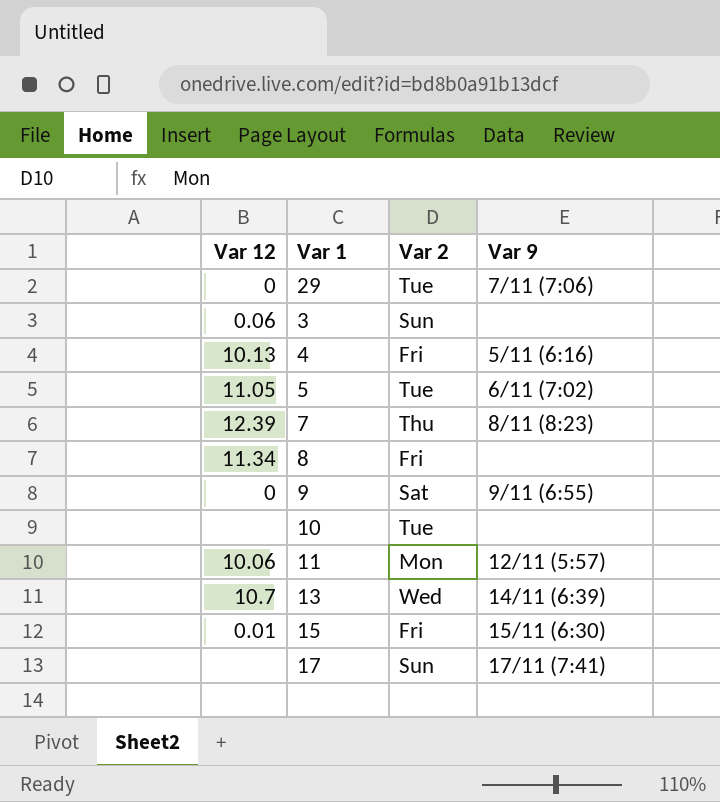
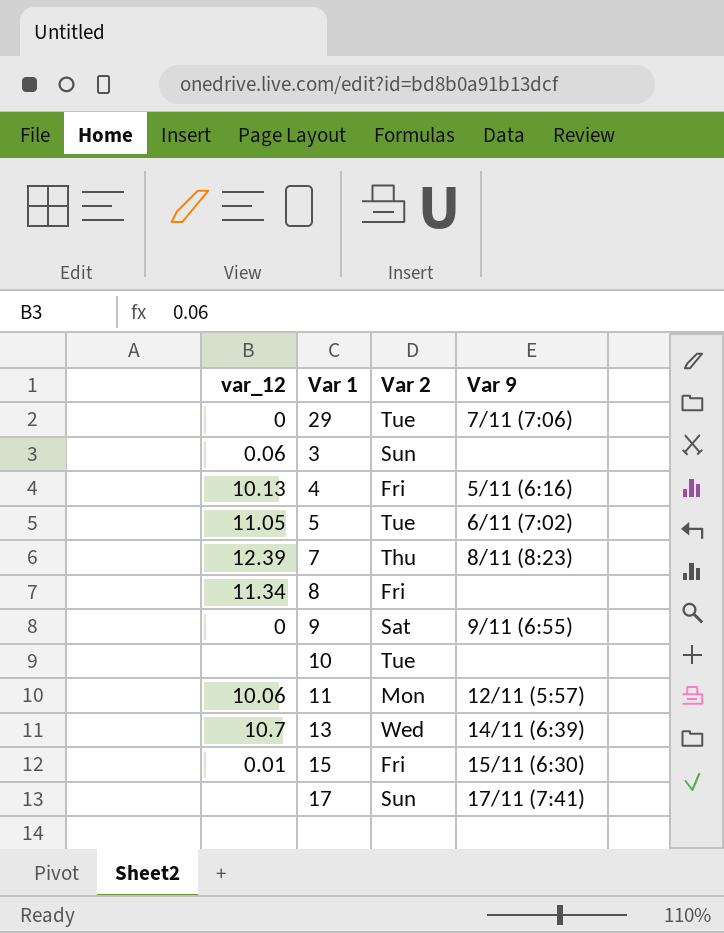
column name: Var 12 -> var_12

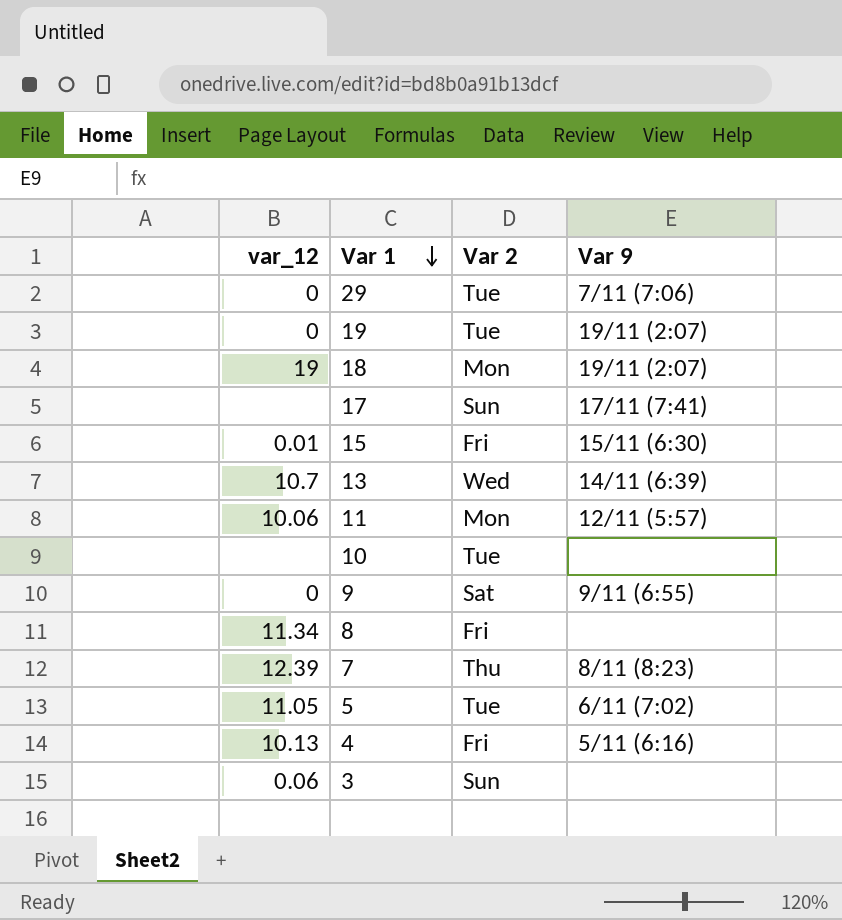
row order: none -> Var 1 descending
row 19: none -> 0 | Tue | 19/11 (2:07)
row 18: none -> 19 | Mon | 19/11 (2:07)

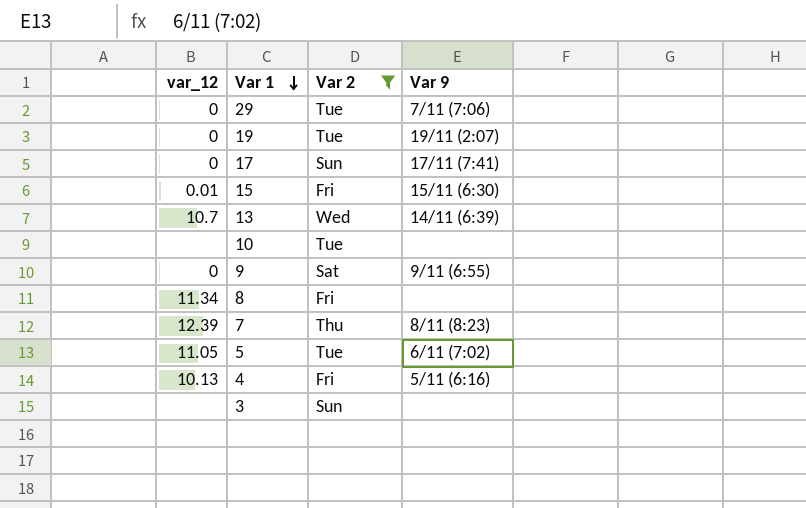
filter: none -> Var 2 != Mon
17 | var_12: none -> 0
3 | var_12: 0.06 -> none

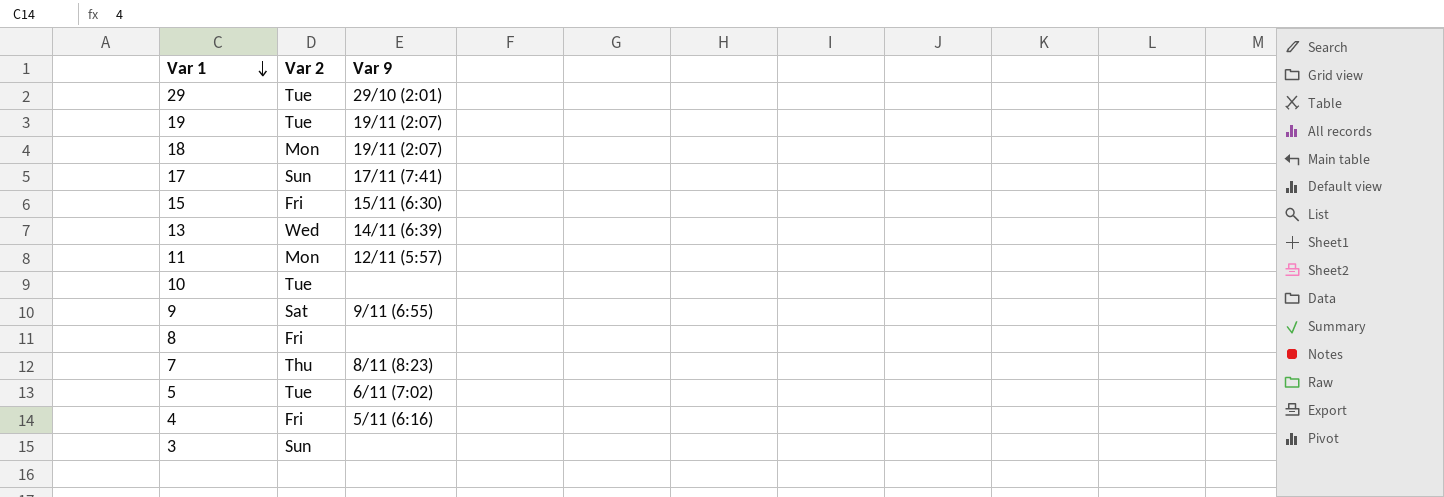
filter: Var 2 != Mon -> none
column var_12 | position: 1 -> none
29 | Var 9: 7/11 (7:06) -> 29/10 (2:01)

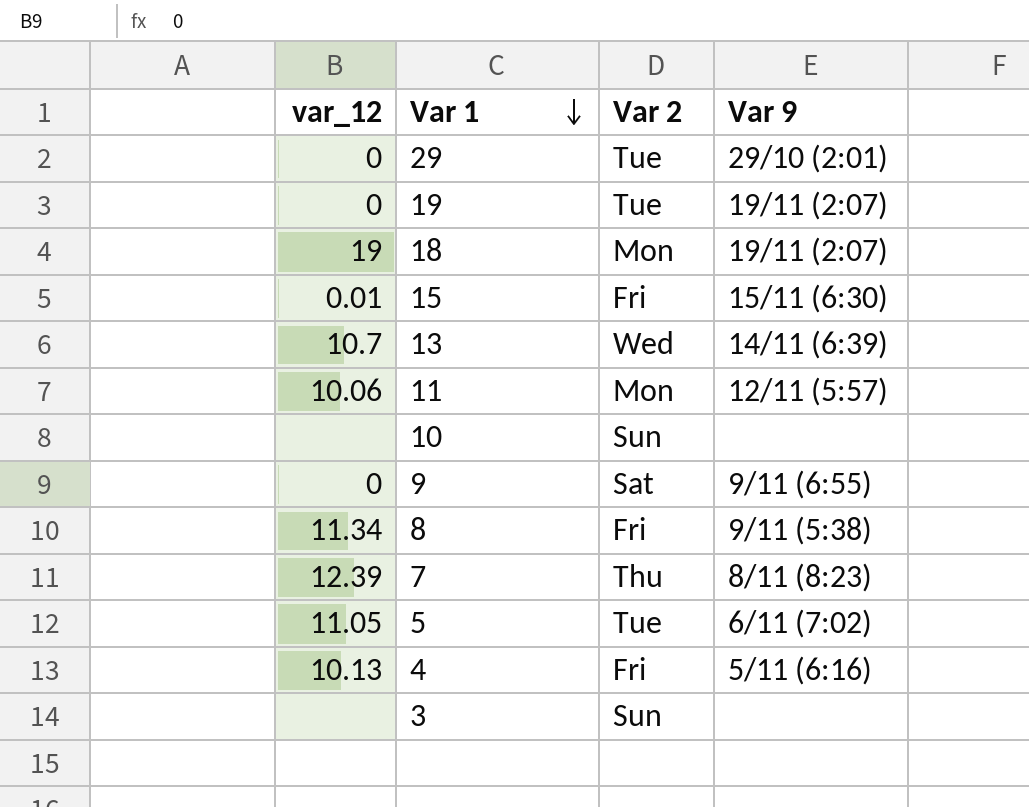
column var_12 | position: none -> 1
row 17: Sun | 17/11 (7:41) -> none
10 | Var 2: Tue -> Sun
8 | Var 9: none -> 9/11 (5:38)

